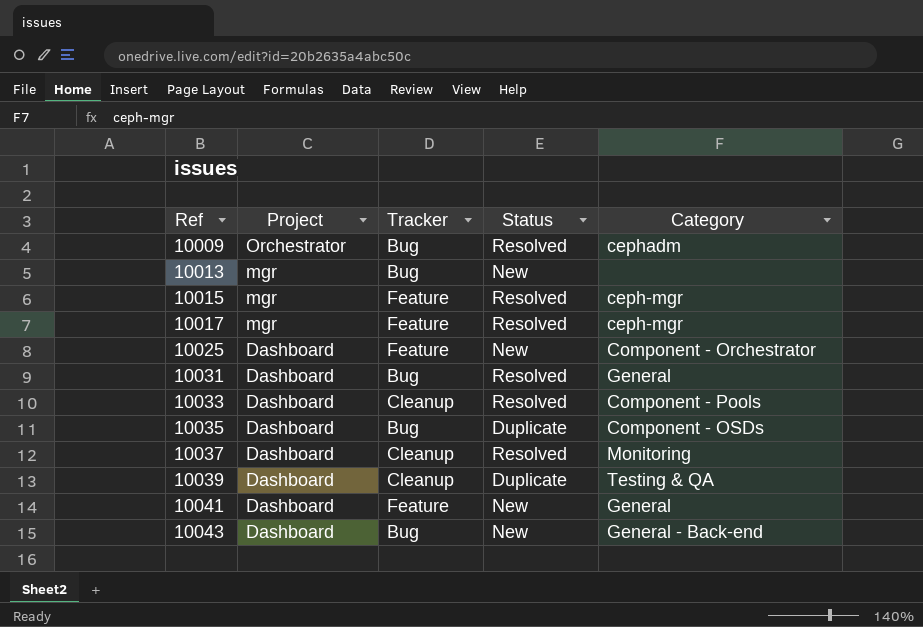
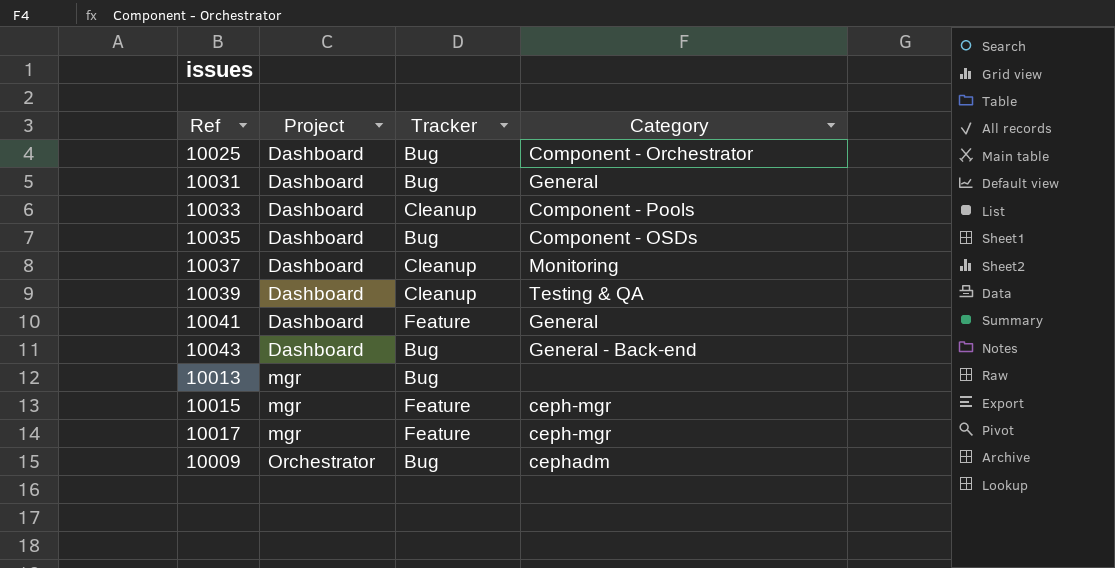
row order: Ref ascending -> Project ascending
column Status | position: 4 -> none
10025 | Tracker: Feature -> Bug

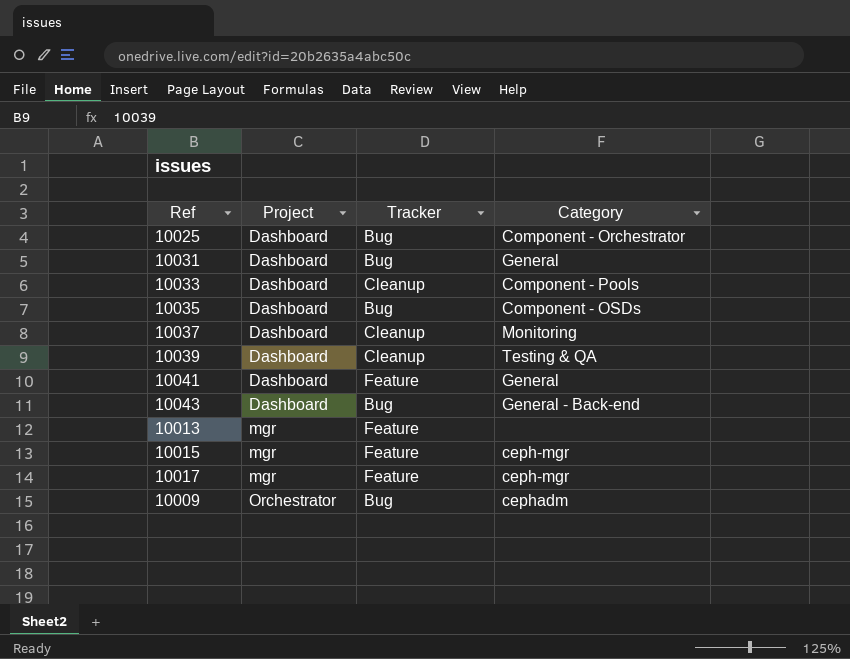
10013 | Tracker: Bug -> Feature

